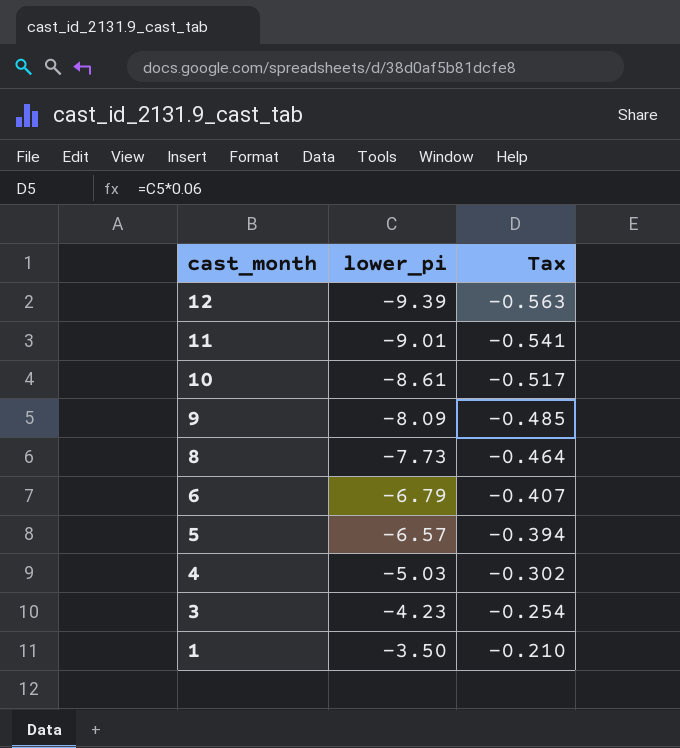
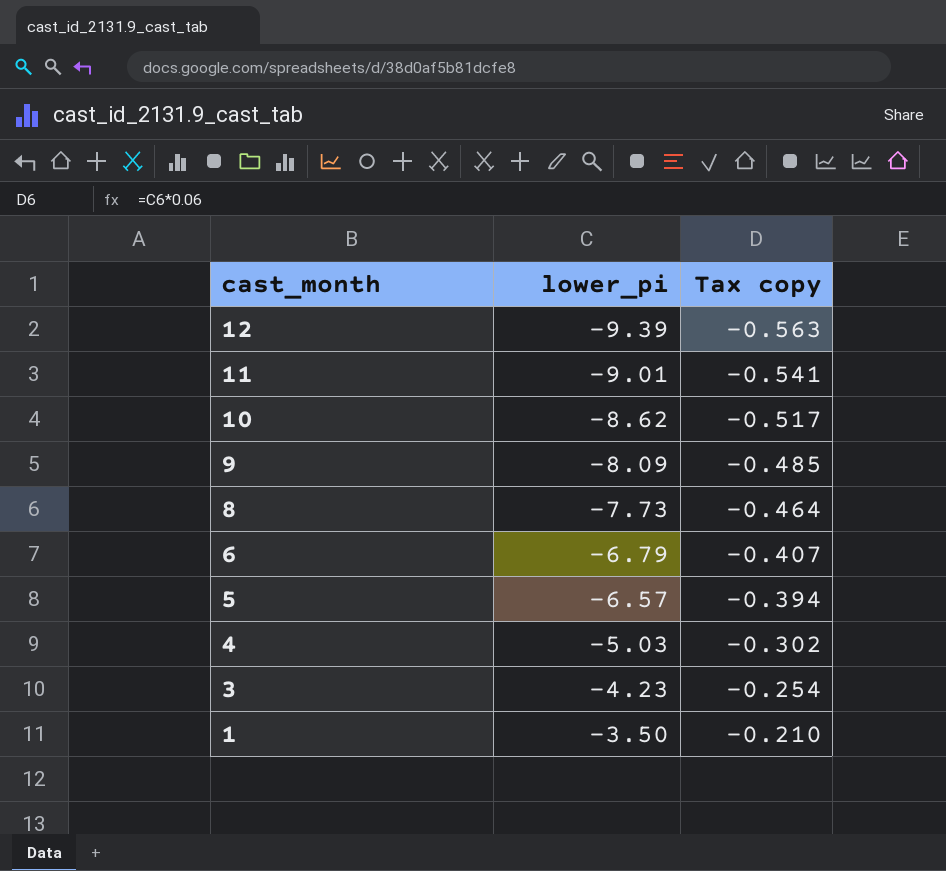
column name: Tax -> Tax copy
10 | lower_pi: -8.61 -> -8.62

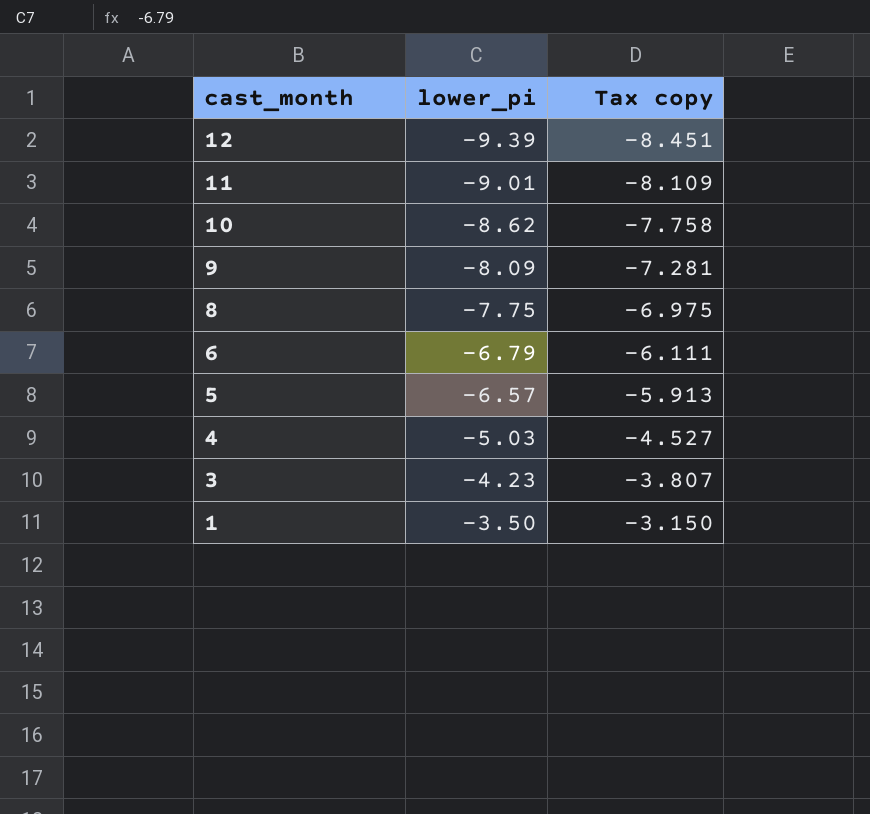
column Tax copy | formula: [lower_pi] * 0.06 -> [lower_pi] * 0.9
8 | lower_pi: -7.73 -> -7.75

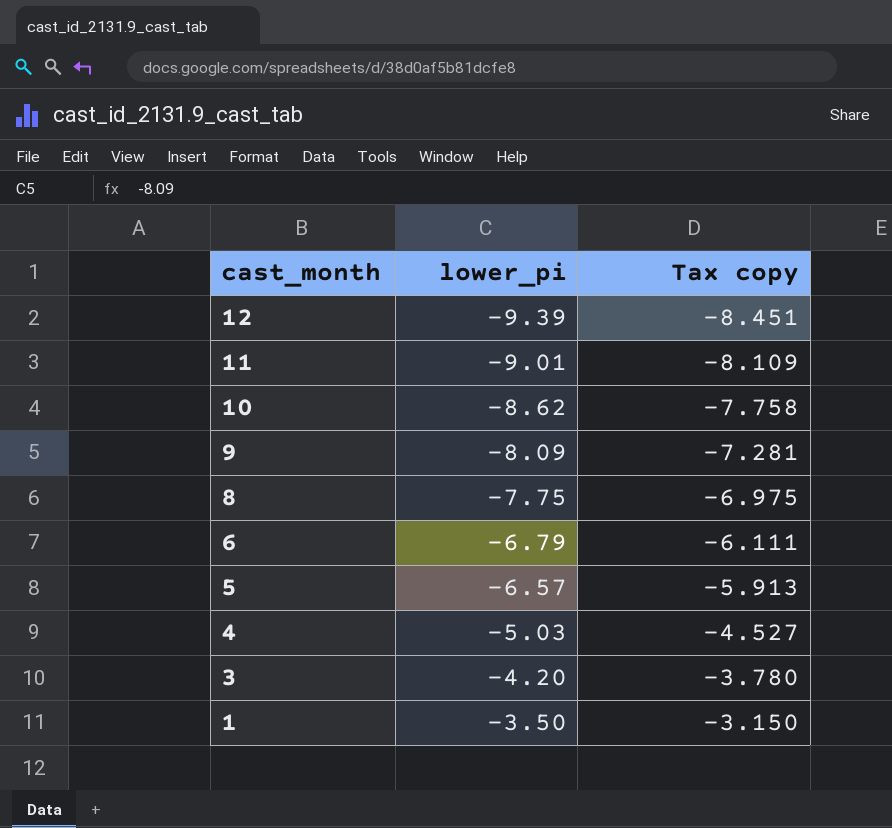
3 | lower_pi: -4.23 -> -4.20
3 | Tax copy: -3.807 -> -3.780

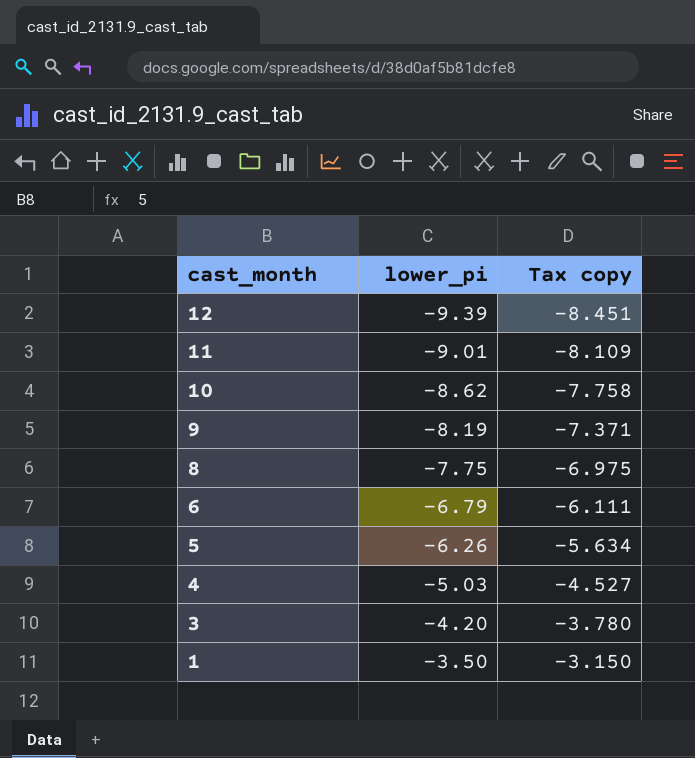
9 | lower_pi: -8.09 -> -8.19
9 | Tax copy: -7.281 -> -7.371
5 | lower_pi: -6.57 -> -6.26
5 | Tax copy: -5.913 -> -5.634

